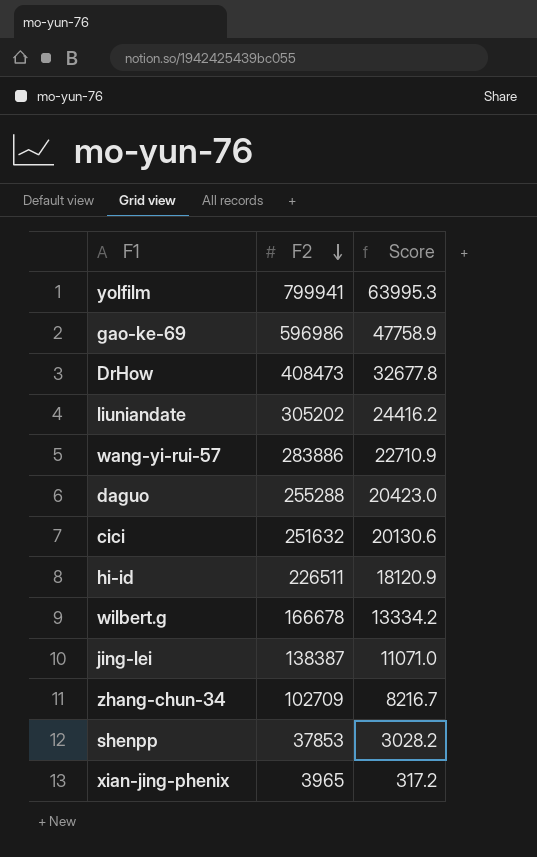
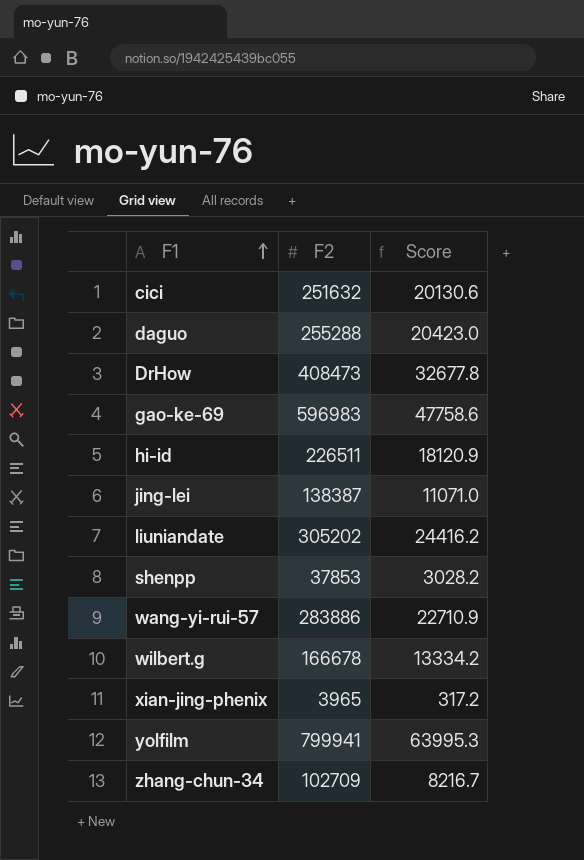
row order: F2 descending -> F1 ascending
gao-ke-69 | F2: 596986 -> 596983
gao-ke-69 | Score: 47758.9 -> 47758.6

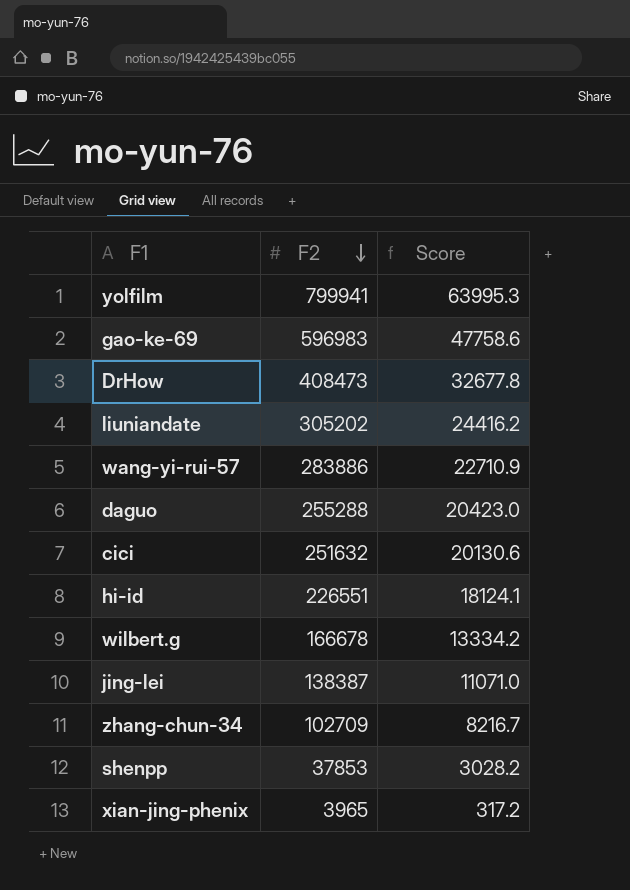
row order: F1 ascending -> F2 descending
hi-id | F2: 226511 -> 226551
hi-id | Score: 18120.9 -> 18124.1

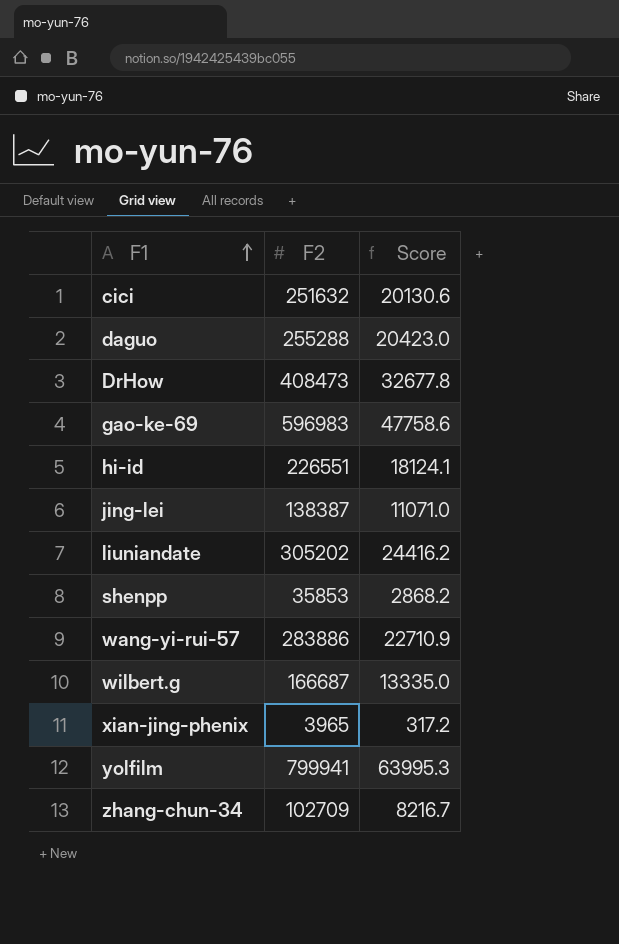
row order: F2 descending -> F1 ascending
shenpp | F2: 37853 -> 35853
shenpp | Score: 3028.2 -> 2868.2
wilbert.g | F2: 166678 -> 166687
wilbert.g | Score: 13334.2 -> 13335.0

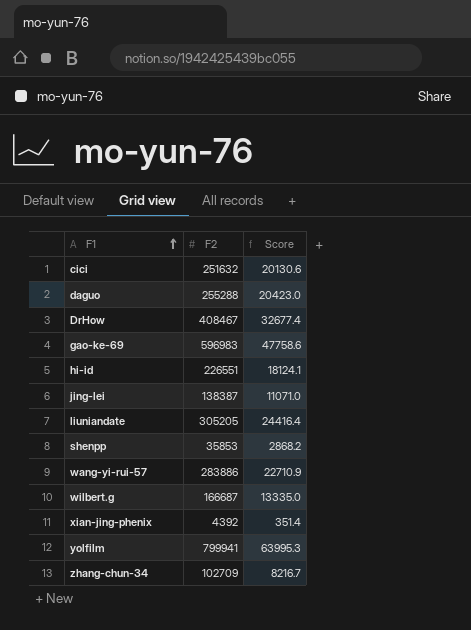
DrHow | F2: 408473 -> 408467
DrHow | Score: 32677.8 -> 32677.4
liuniandate | F2: 305202 -> 305205
liuniandate | Score: 24416.2 -> 24416.4
xian-jing-phenix | F2: 3965 -> 4392
xian-jing-phenix | Score: 317.2 -> 351.4

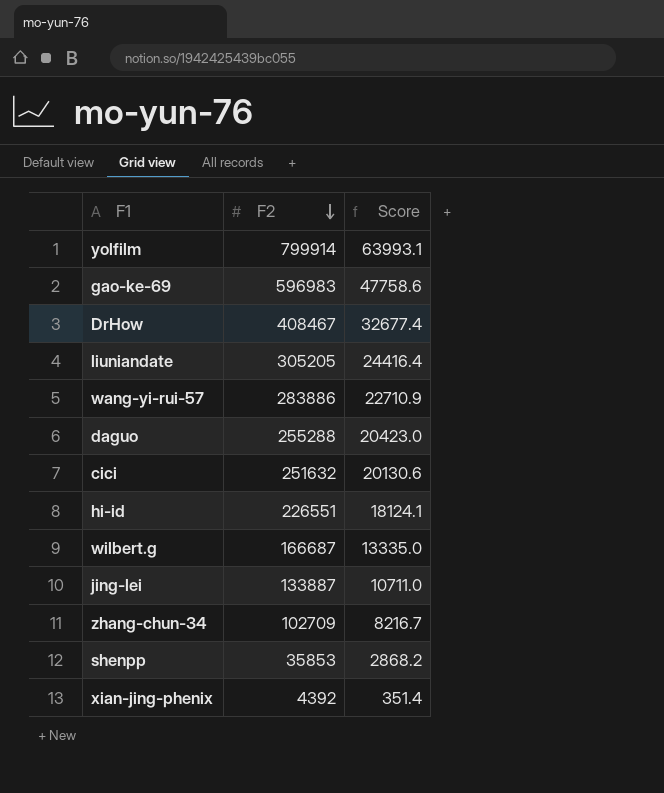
row order: F1 ascending -> F2 descending
yolfilm | F2: 799941 -> 799914
yolfilm | Score: 63995.3 -> 63993.1
jing-lei | F2: 138387 -> 133887
jing-lei | Score: 11071.0 -> 10711.0

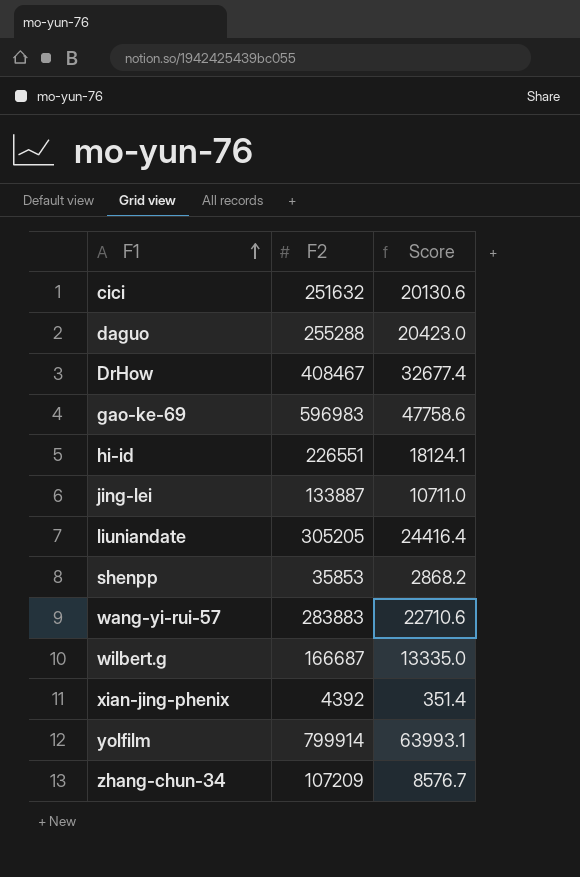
row order: F2 descending -> F1 ascending
wang-yi-rui-57 | F2: 283886 -> 283883
wang-yi-rui-57 | Score: 22710.9 -> 22710.6
zhang-chun-34 | F2: 102709 -> 107209
zhang-chun-34 | Score: 8216.7 -> 8576.7

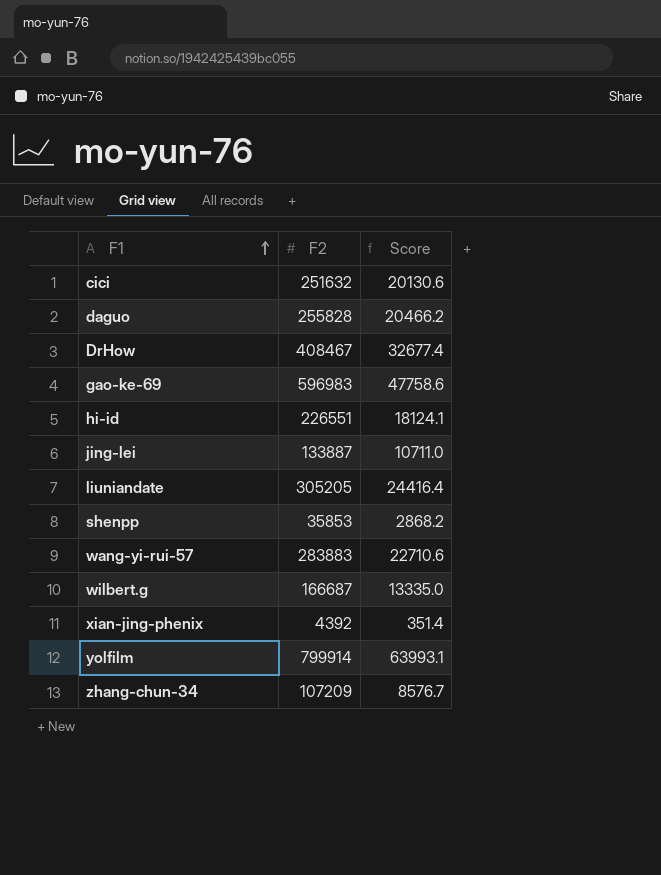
daguo | F2: 255288 -> 255828
daguo | Score: 20423.0 -> 20466.2

